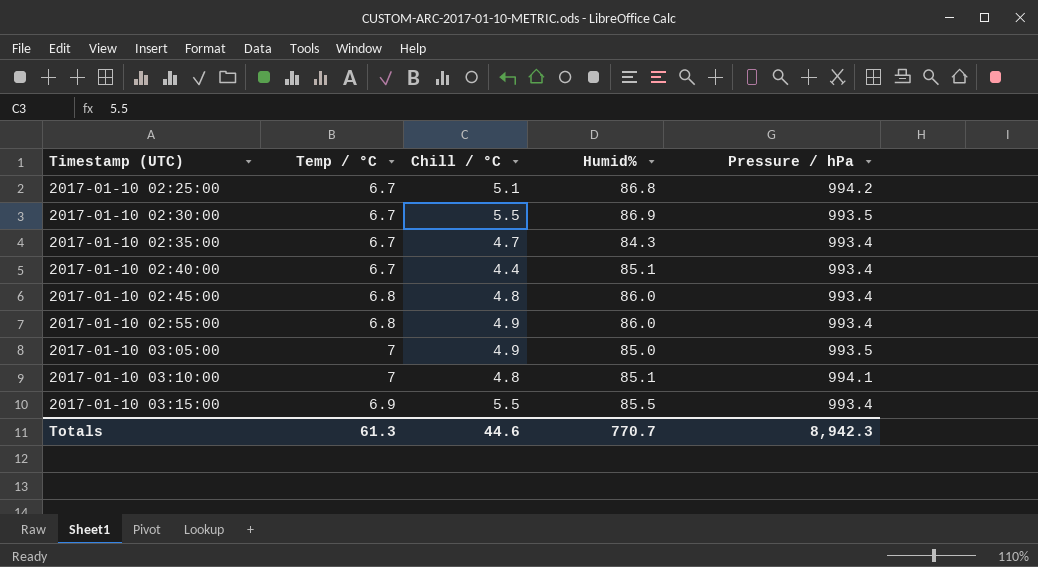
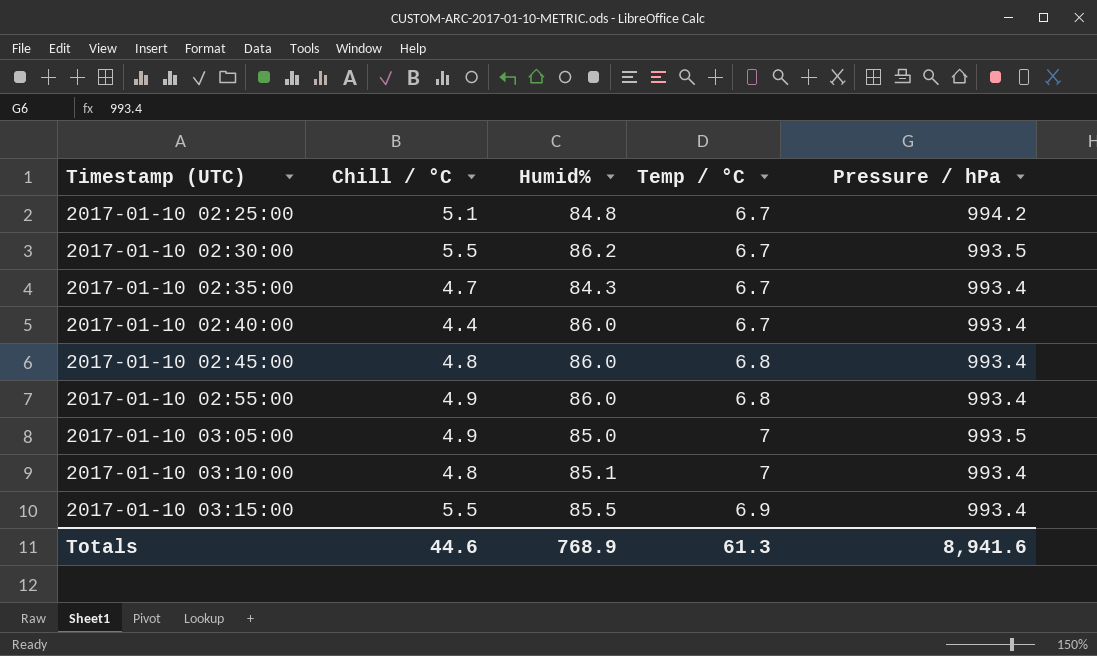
column Temp / °C | position: 2 -> 4
2017-01-10 02:25:00 | Humid%: 86.8 -> 84.8
2017-01-10 02:30:00 | Humid%: 86.9 -> 86.2
2017-01-10 02:40:00 | Humid%: 85.1 -> 86.0
2017-01-10 03:10:00 | Pressure / hPa: 994.1 -> 993.4
Totals | Humid%: 770.7 -> 768.9
Totals | Pressure / hPa: 8,942.3 -> 8,941.6

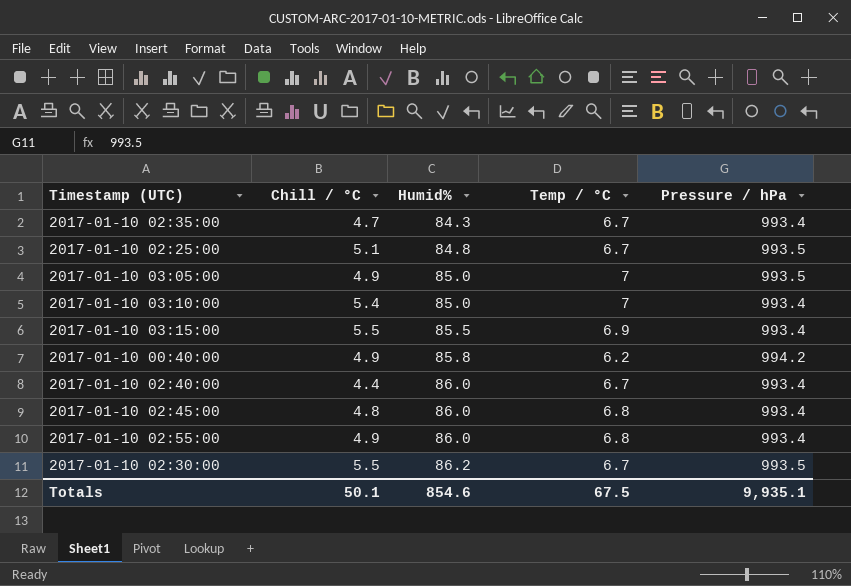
row order: Timestamp (UTC) ascending -> Humid% ascending
2017-01-10 02:25:00 | Pressure / hPa: 994.2 -> 993.5
2017-01-10 03:10:00 | Chill / °C: 4.8 -> 5.4
2017-01-10 03:10:00 | Humid%: 85.1 -> 85.0
row 2017-01-10 00:40:00: none -> 4.9 | 85.8 | 6.2 | 994.2
Totals | Chill / °C: 44.6 -> 50.1
Totals | Humid%: 768.9 -> 854.6
Totals | Temp / °C: 61.3 -> 67.5
Totals | Pressure / hPa: 8,941.6 -> 9,935.1

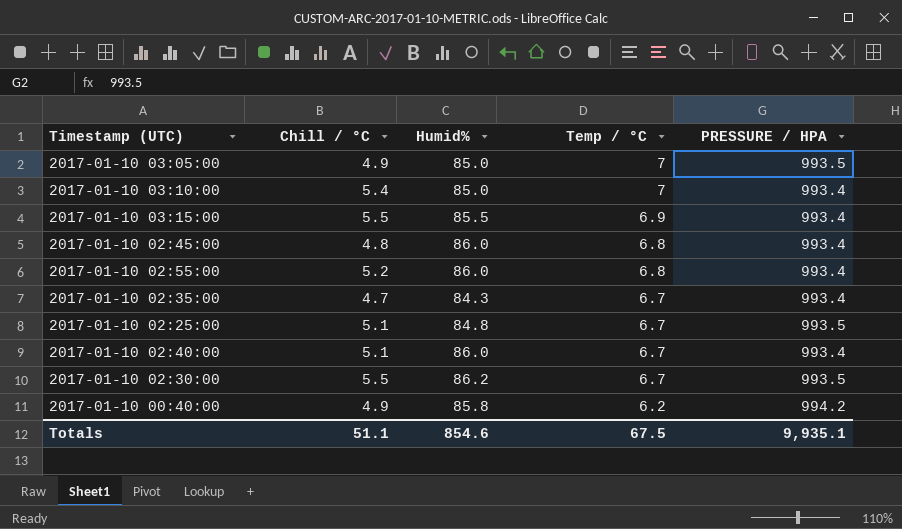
row order: Humid% ascending -> Temp / °C descending
column name: Pressure / hPa -> PRESSURE / HPA
2017-01-10 02:55:00 | Chill / °C: 4.9 -> 5.2
2017-01-10 02:40:00 | Chill / °C: 4.4 -> 5.1
Totals | Chill / °C: 50.1 -> 51.1

